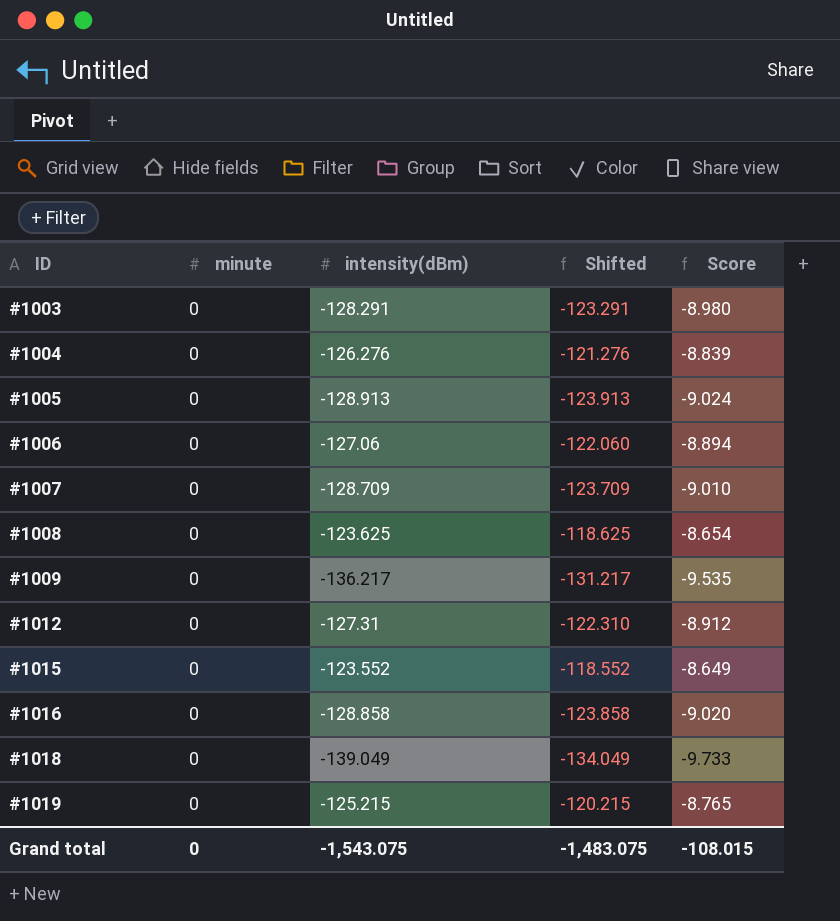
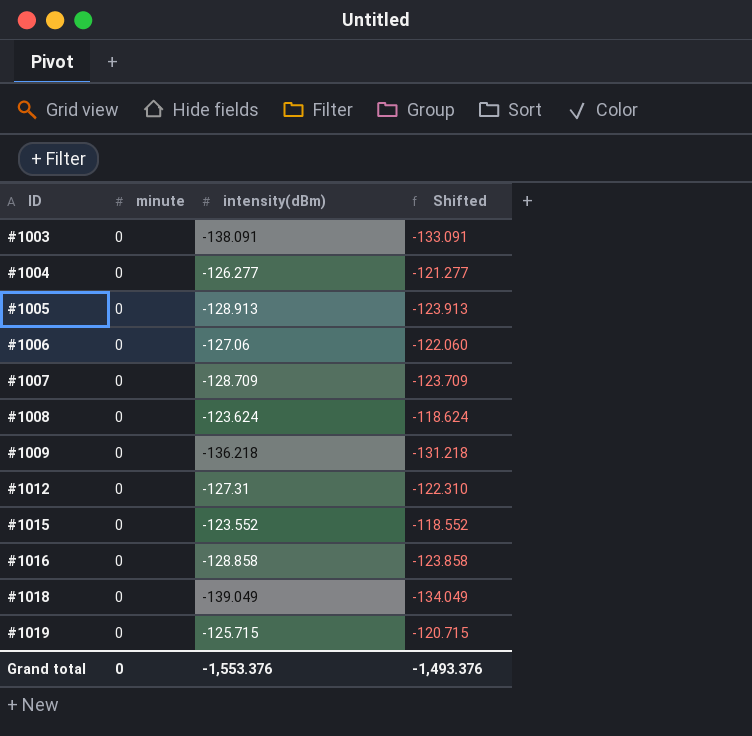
column Score | formula: [intensity(dBm)] * 0.07 -> none
#1003 | intensity(dBm): -128.291 -> -138.091
#1003 | Shifted: -123.291 -> -133.091
#1004 | intensity(dBm): -126.276 -> -126.277
#1004 | Shifted: -121.276 -> -121.277
#1008 | intensity(dBm): -123.625 -> -123.624
#1008 | Shifted: -118.625 -> -118.624
#1009 | intensity(dBm): -136.217 -> -136.218
#1009 | Shifted: -131.217 -> -131.218
#1019 | intensity(dBm): -125.215 -> -125.715
#1019 | Shifted: -120.215 -> -120.715
Grand total | intensity(dBm): -1,543.075 -> -1,553.376
Grand total | Shifted: -1,483.075 -> -1,493.376

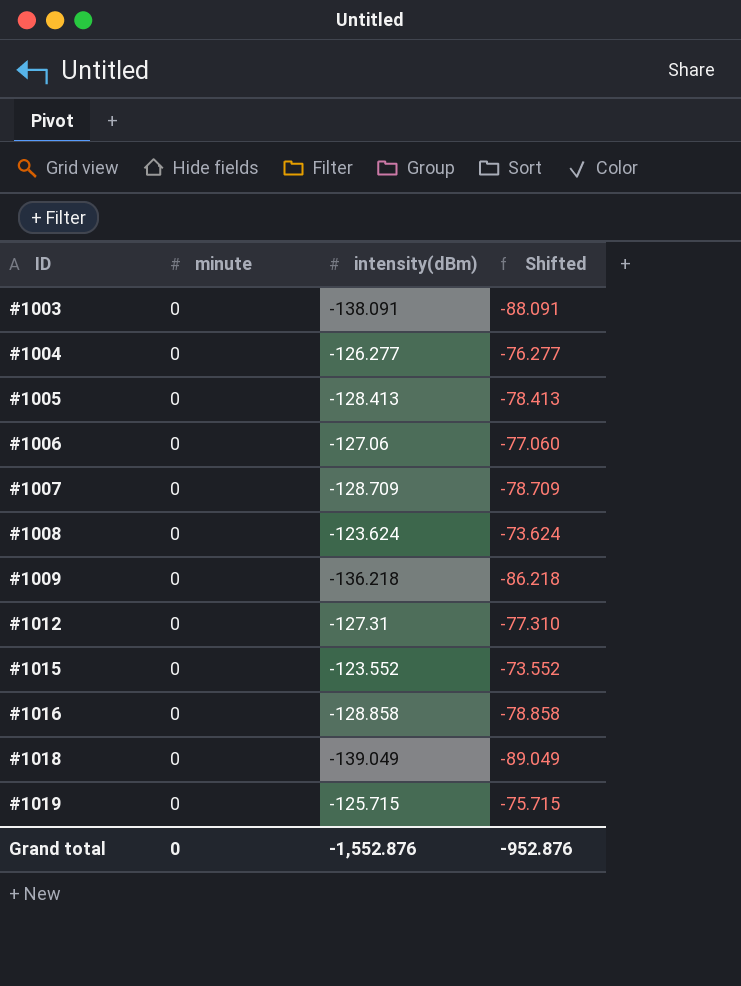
column Shifted | formula: [intensity(dBm)] + 5 -> [intensity(dBm)] + 50
#1005 | intensity(dBm): -128.913 -> -128.413
Grand total | intensity(dBm): -1,553.376 -> -1,552.876
Grand total | Shifted: -1,493.376 -> -952.876

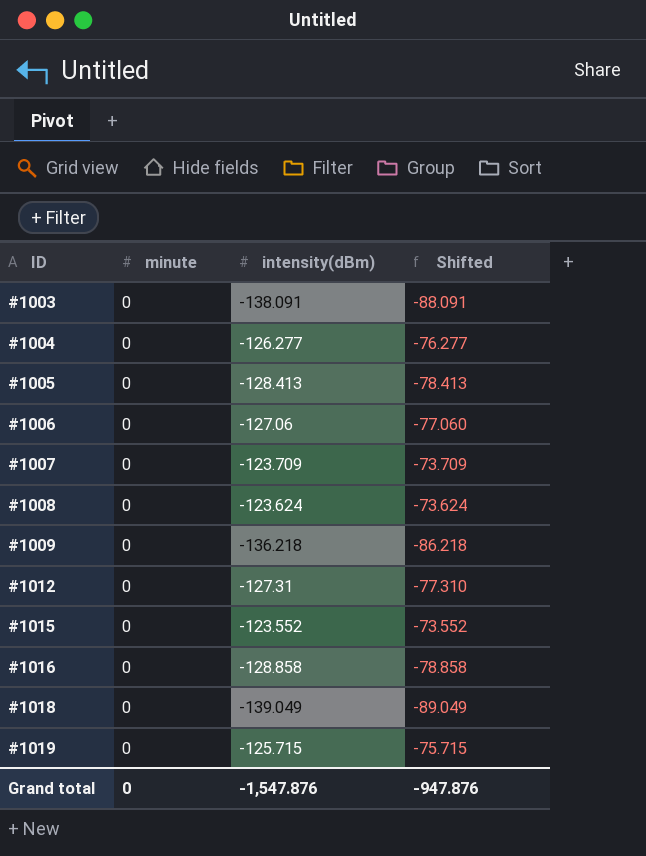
#1007 | intensity(dBm): -128.709 -> -123.709
#1007 | Shifted: -78.709 -> -73.709
Grand total | intensity(dBm): -1,552.876 -> -1,547.876
Grand total | Shifted: -952.876 -> -947.876

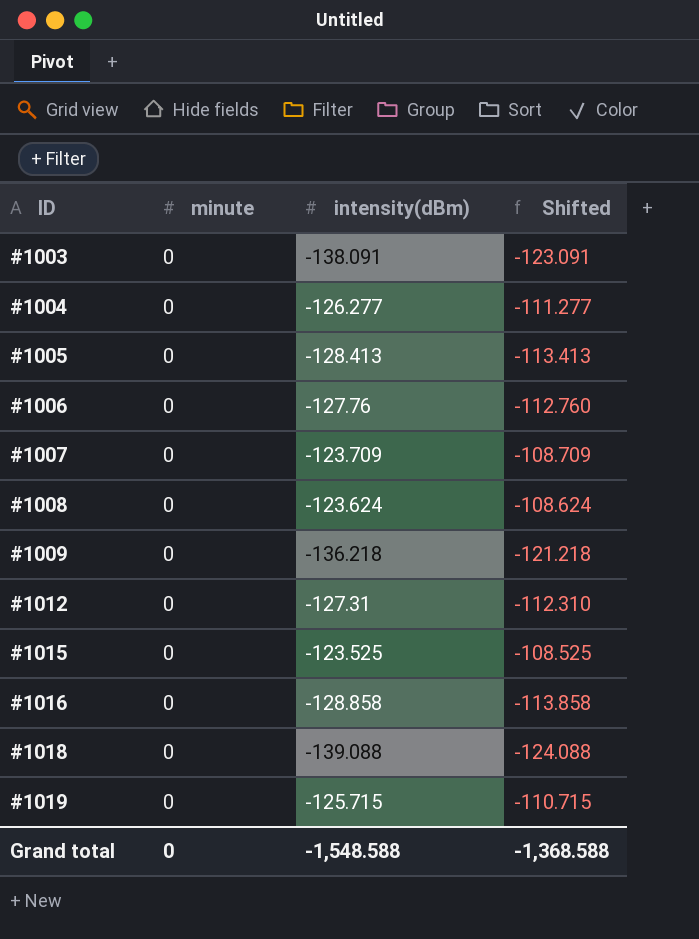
column Shifted | formula: [intensity(dBm)] + 50 -> [intensity(dBm)] + 15
#1006 | intensity(dBm): -127.06 -> -127.76
#1015 | intensity(dBm): -123.552 -> -123.525
#1018 | intensity(dBm): -139.049 -> -139.088
Grand total | intensity(dBm): -1,547.876 -> -1,548.588
Grand total | Shifted: -947.876 -> -1,368.588

